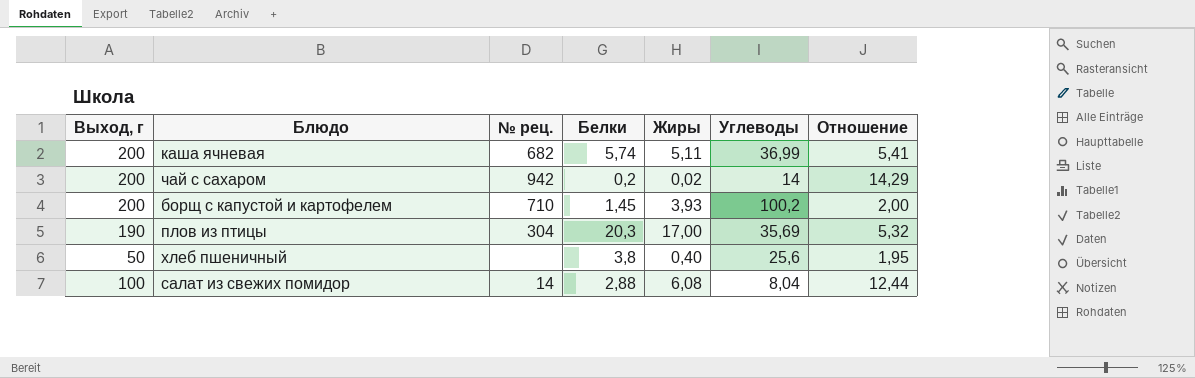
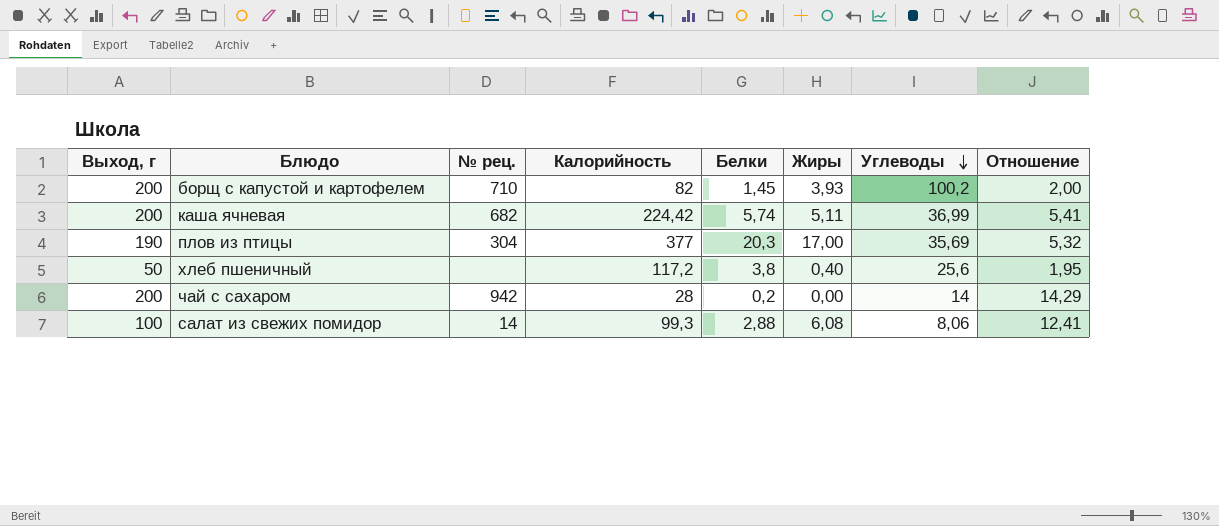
row order: none -> Углеводы descending
column Калорийность | position: none -> 4
чай с сахаром | Жиры: 0,02 -> 0,00
салат из свежих помидор | Углеводы: 8,04 -> 8,06
салат из свежих помидор | Отношение: 12,44 -> 12,41

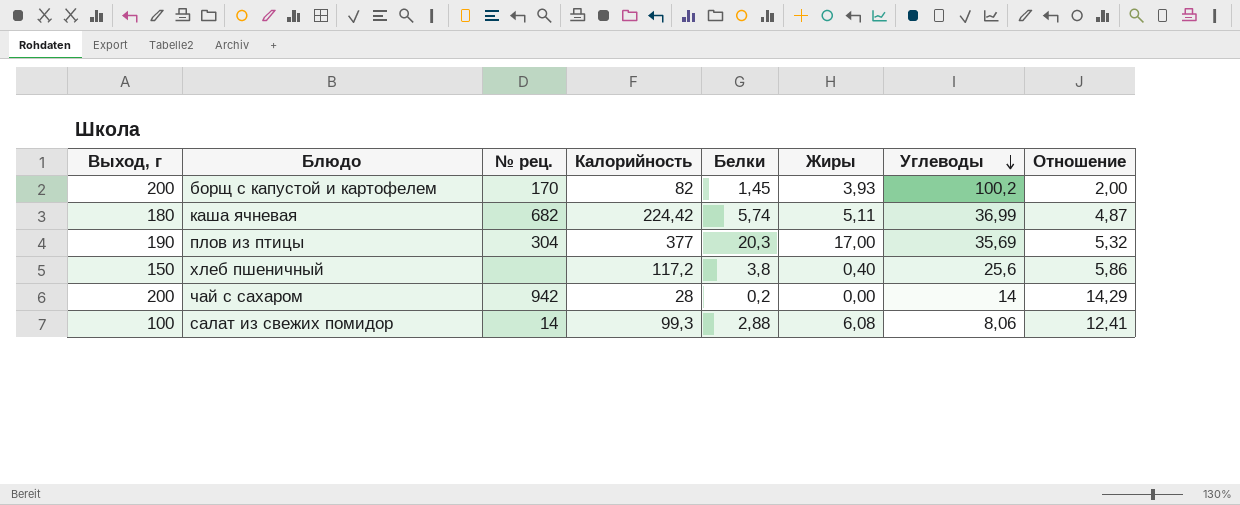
борщ с капустой и картофелем | № рец.: 710 -> 170
каша ячневая | Выход, г: 200 -> 180
каша ячневая | Отношение: 5,41 -> 4,87
хлеб пшеничный | Выход, г: 50 -> 150
хлеб пшеничный | Отношение: 1,95 -> 5,86

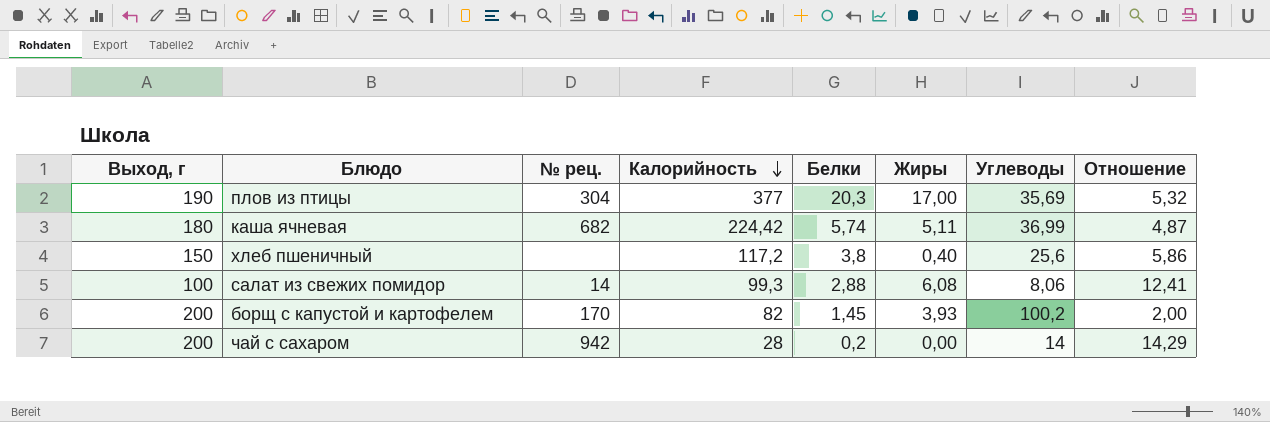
row order: Углеводы descending -> Калорийность descending

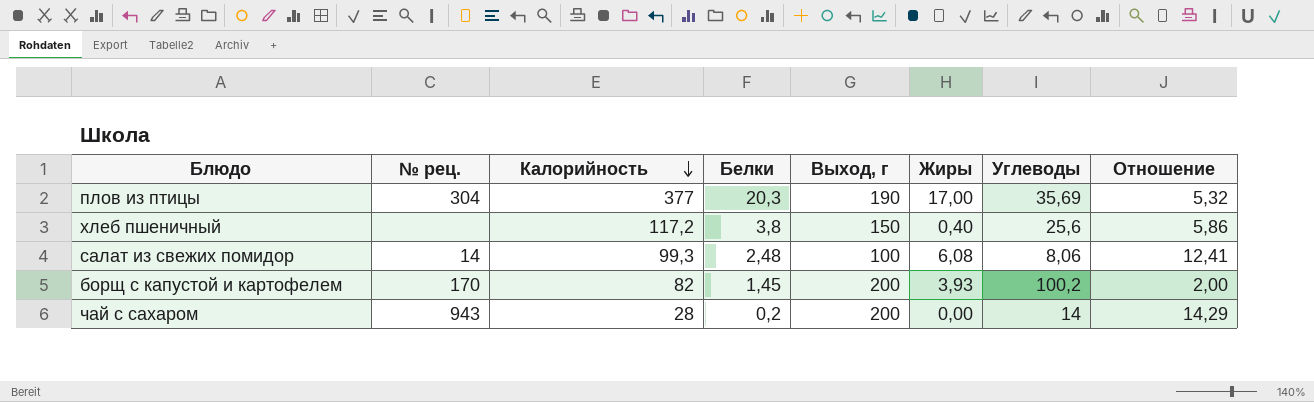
column Выход, г | position: 1 -> 5
row каша ячневая: 180 | 682 | 224,42 | 5,74 | 5,11 | 36,99 | 4,87 -> none
салат из свежих помидор | Белки: 2,88 -> 2,48
чай с сахаром | № рец.: 942 -> 943

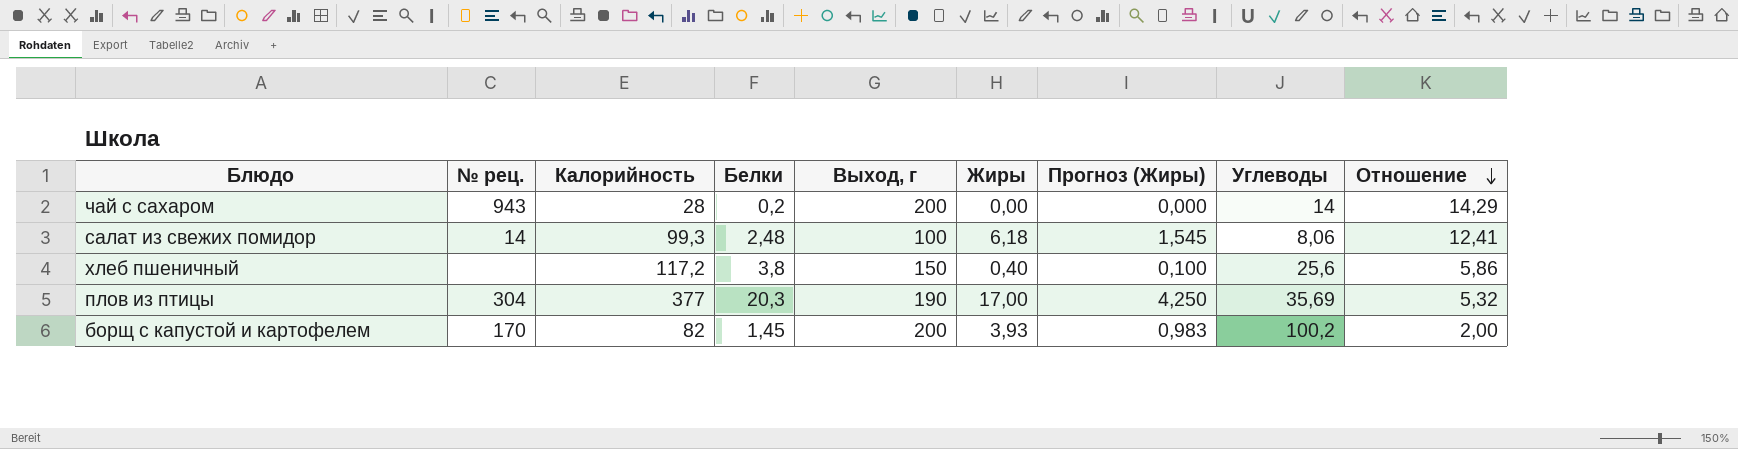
row order: Калорийность descending -> Отношение descending
column Прогноз (Жиры) | formula: none -> [Жиры] * 0,25
салат из свежих помидор | Жиры: 6,08 -> 6,18

